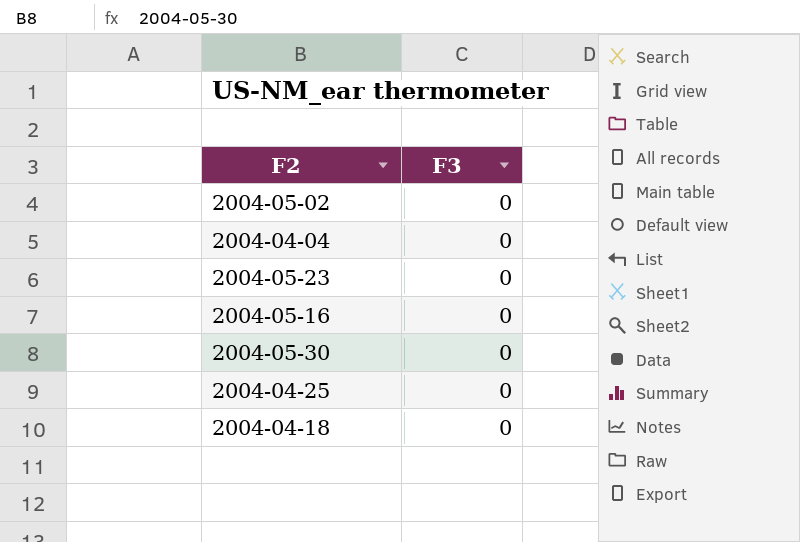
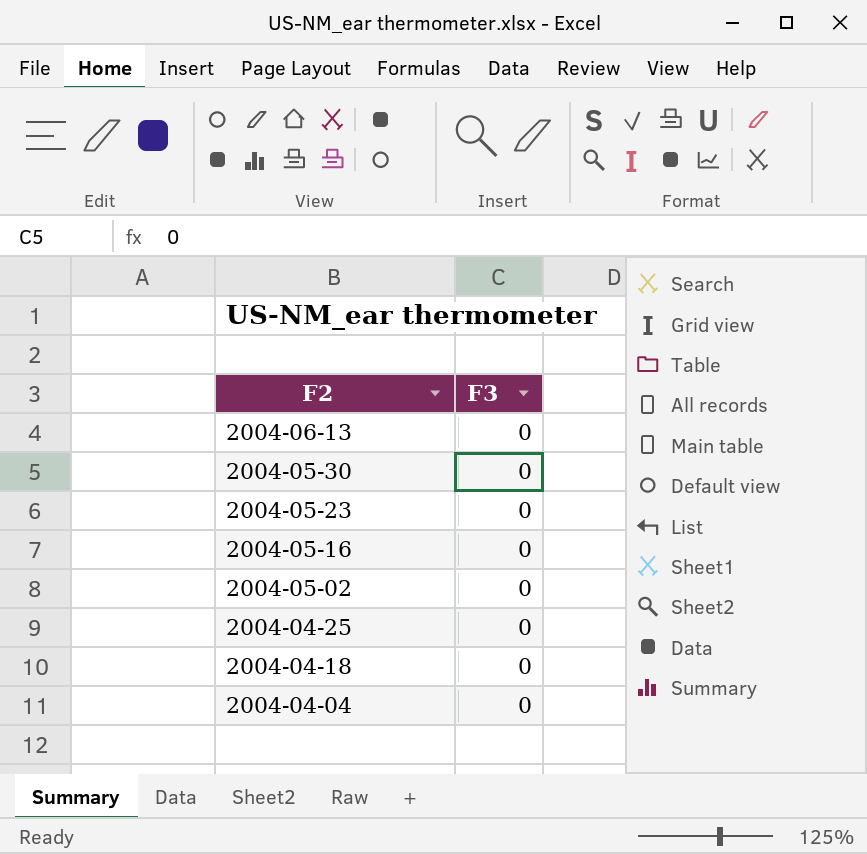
row order: none -> F2 descending
row 2004-06-13: none -> 0

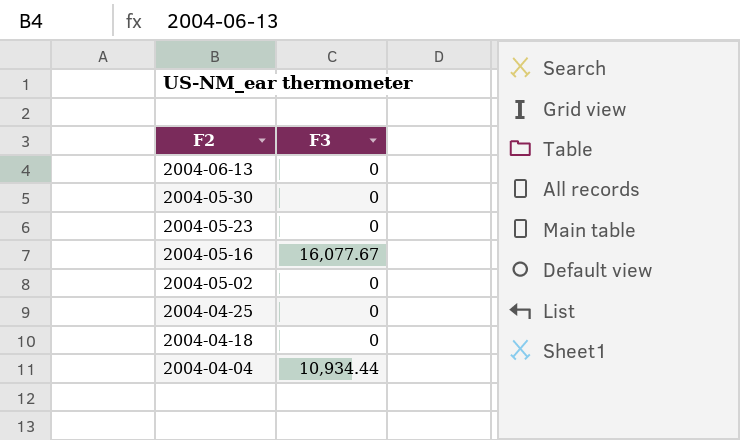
2004-05-16 | F3: 0 -> 16,077.67
2004-04-04 | F3: 0 -> 10,934.44

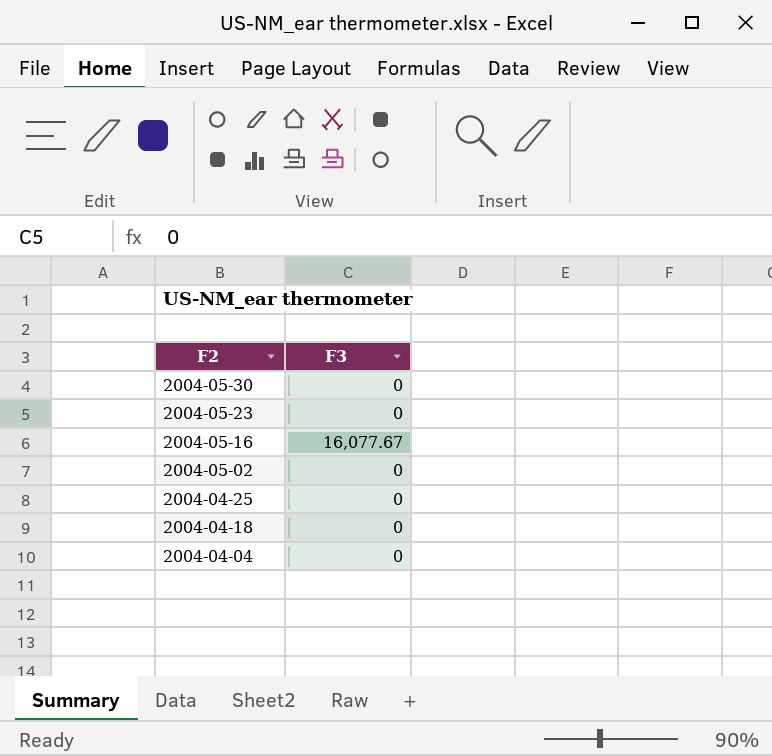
row 2004-06-13: 0 -> none
2004-04-04 | F3: 10,934.44 -> 0

